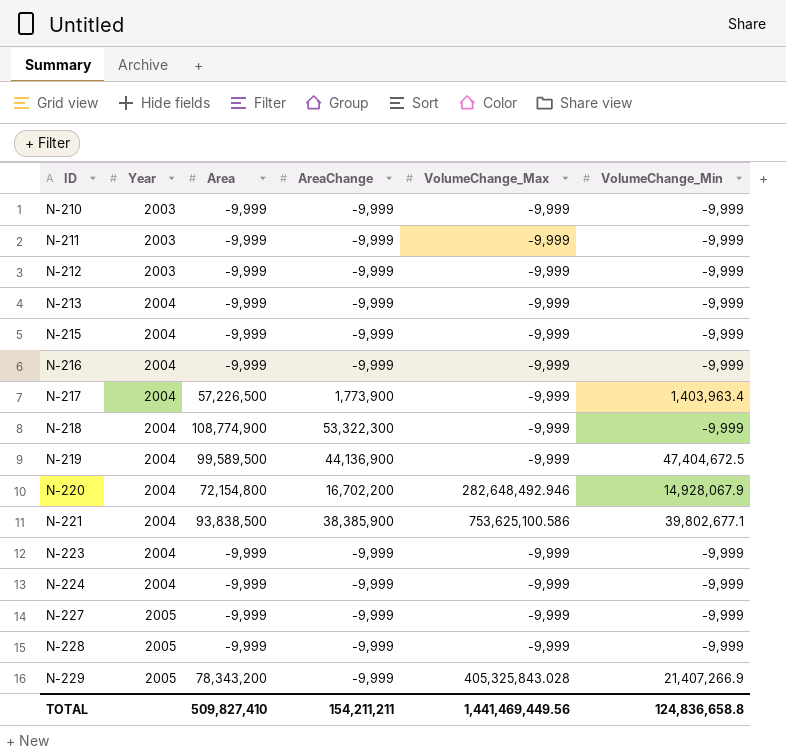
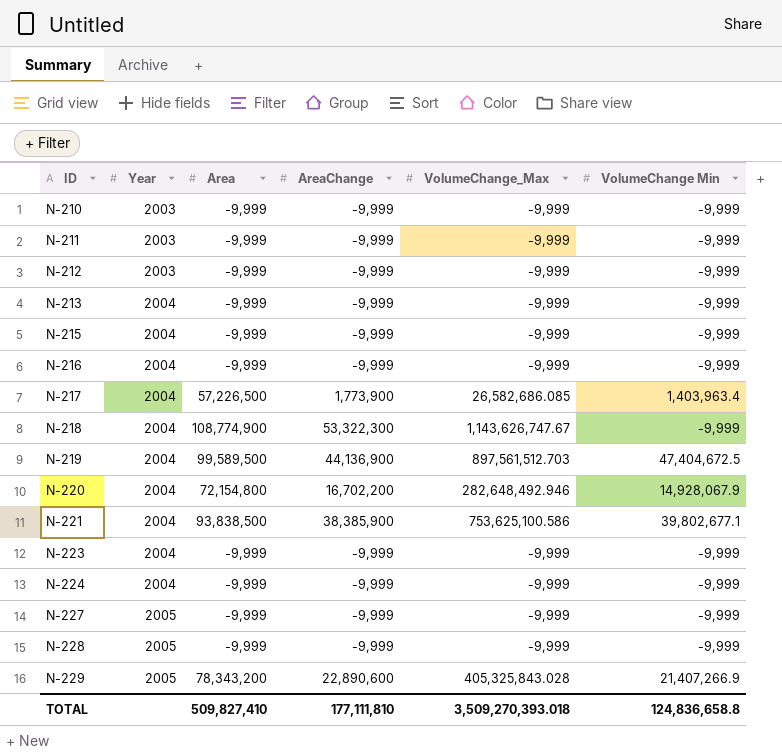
column name: VolumeChange_Min -> VolumeChange Min
N-217 | VolumeChange_Max: -9,999 -> 26,582,686.085
N-218 | VolumeChange_Max: -9,999 -> 1,143,626,747.67
N-219 | VolumeChange_Max: -9,999 -> 897,561,512.703
N-229 | AreaChange: -9,999 -> 22,890,600
TOTAL | AreaChange: 154,211,211 -> 177,111,810
TOTAL | VolumeChange_Max: 1,441,469,449.56 -> 3,509,270,393.018

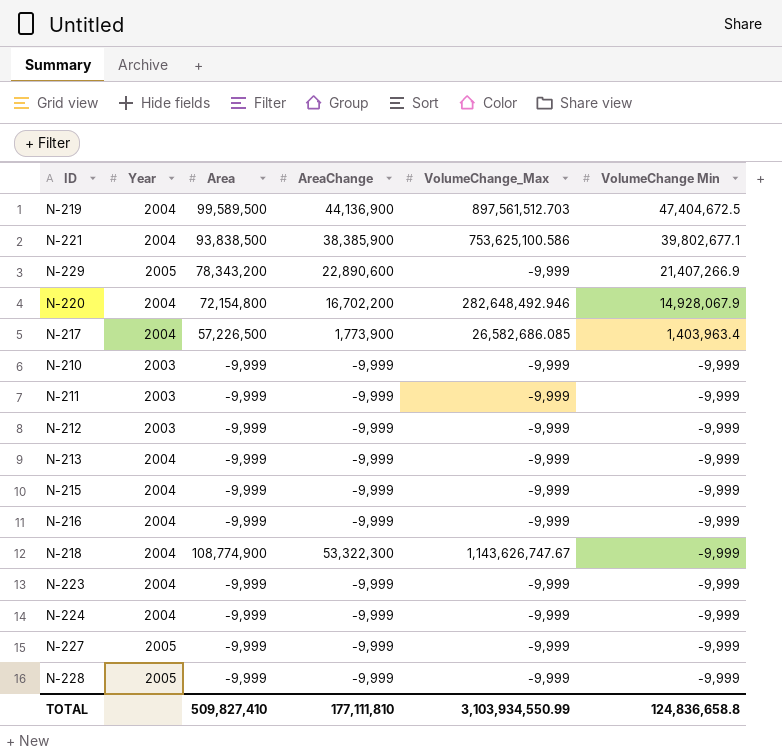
row order: ID ascending -> VolumeChange Min descending
N-229 | VolumeChange_Max: 405,325,843.028 -> -9,999
TOTAL | VolumeChange_Max: 3,509,270,393.018 -> 3,103,934,550.99

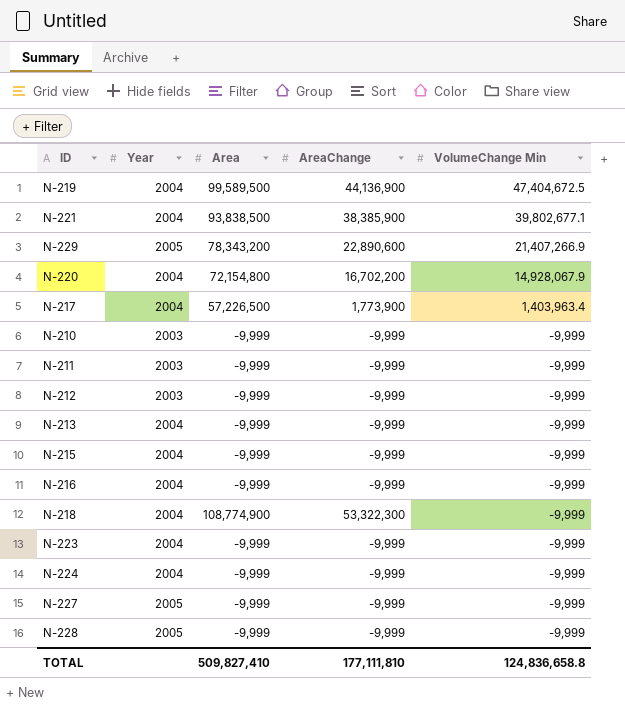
column VolumeChange_Max | position: 5 -> none

